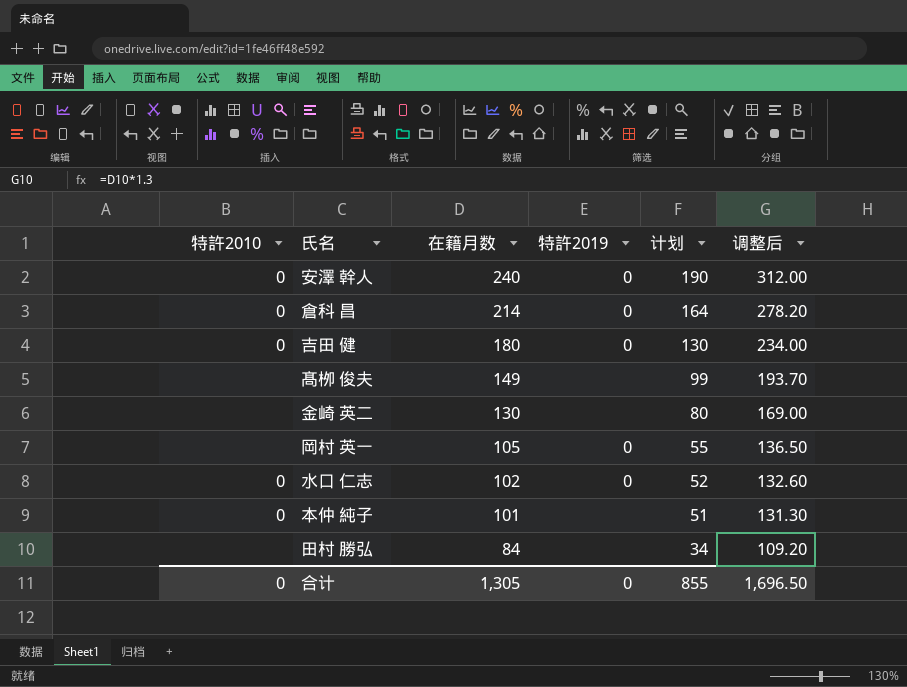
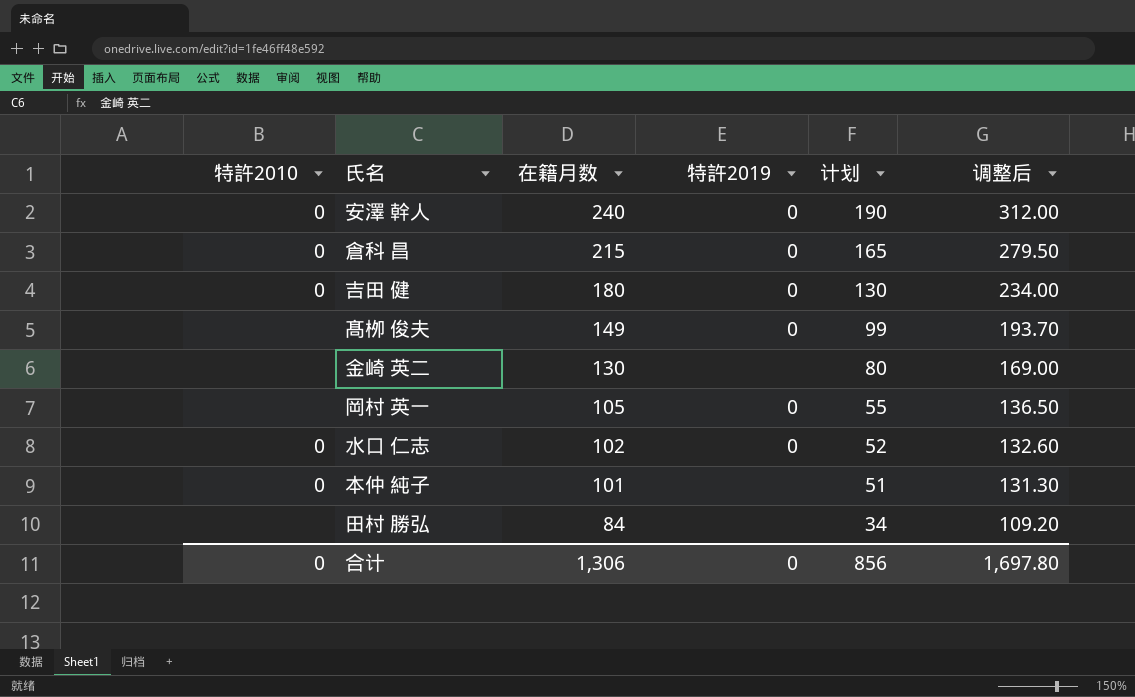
倉科 昌 | 在籍月数: 214 -> 215
倉科 昌 | 计划: 164 -> 165
倉科 昌 | 调整后: 278.20 -> 279.50
髙栁 俊夫 | 特許2019: none -> 0
合计 | 在籍月数: 1,305 -> 1,306
合计 | 计划: 855 -> 856
合计 | 调整后: 1,696.50 -> 1,697.80

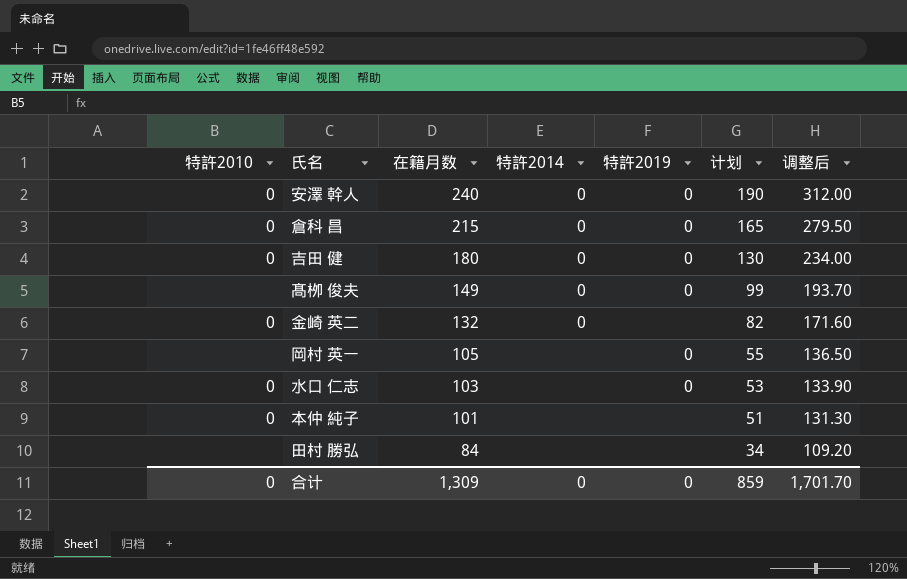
column 特許2014 | position: none -> 4
金崎 英二 | 特許2010: none -> 0
金崎 英二 | 在籍月数: 130 -> 132
金崎 英二 | 计划: 80 -> 82
金崎 英二 | 调整后: 169.00 -> 171.60
水口 仁志 | 在籍月数: 102 -> 103
水口 仁志 | 计划: 52 -> 53
水口 仁志 | 调整后: 132.60 -> 133.90
合计 | 在籍月数: 1,306 -> 1,309
合计 | 计划: 856 -> 859
合计 | 调整后: 1,697.80 -> 1,701.70

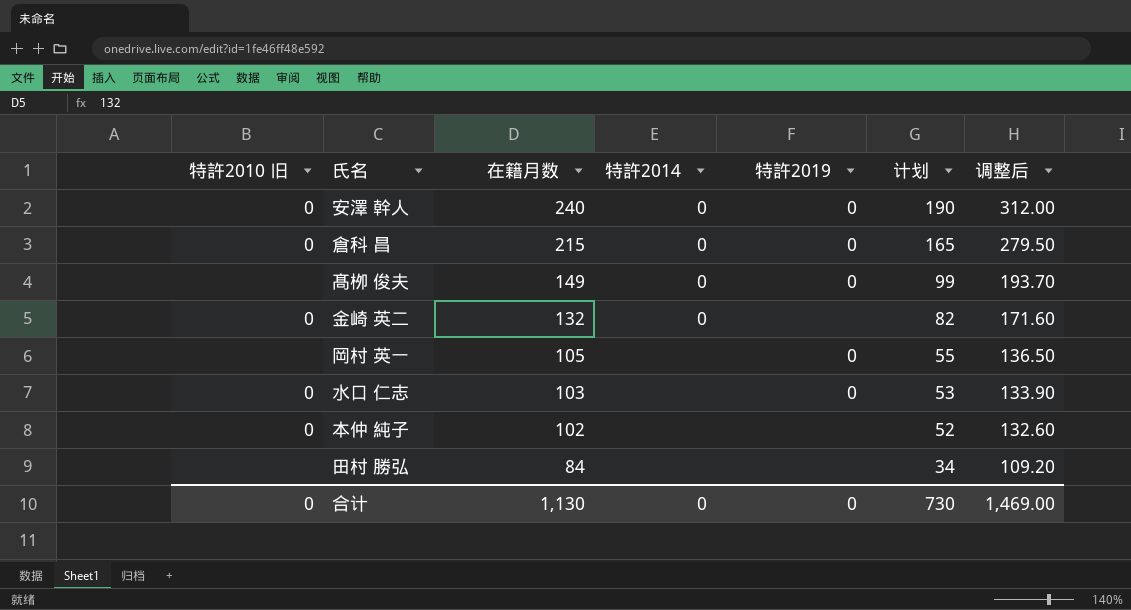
column name: 特許2010 -> 特許2010 旧
row 吉田 健: 0 | 180 | 0 | 0 | 130 | 234.00 -> none
本仲 純子 | 在籍月数: 101 -> 102
本仲 純子 | 计划: 51 -> 52
本仲 純子 | 调整后: 131.30 -> 132.60
合计 | 在籍月数: 1,309 -> 1,130
合计 | 计划: 859 -> 730
合计 | 调整后: 1,701.70 -> 1,469.00

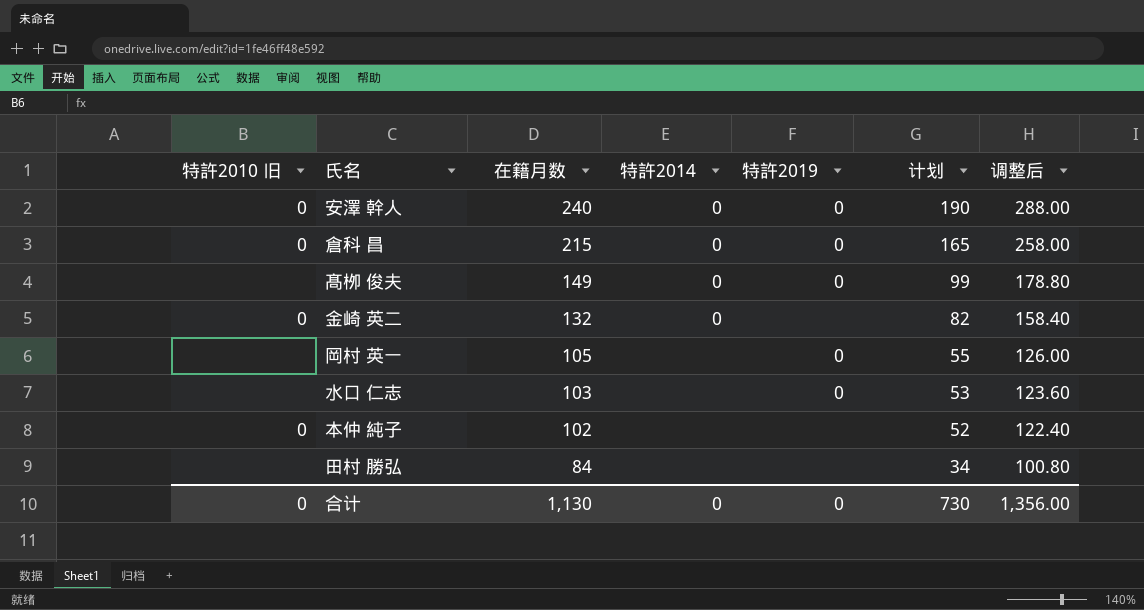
column 调整后 | formula: [在籍月数] * 1.3 -> [在籍月数] * 1.2
水口 仁志 | 特許2010 旧: 0 -> none
合计 | 调整后: 1,469.00 -> 1,356.00

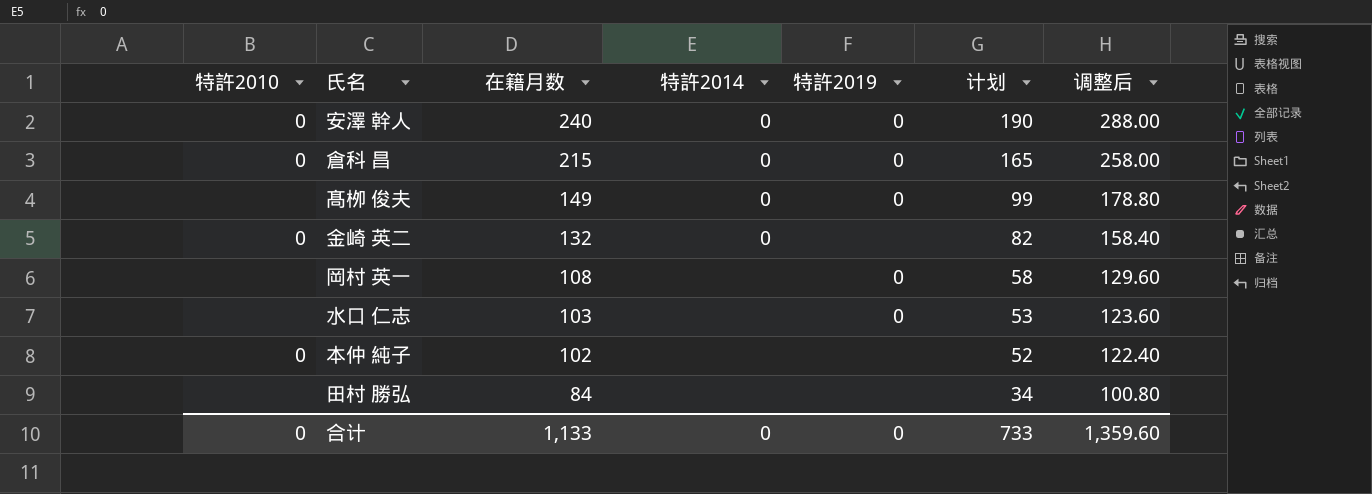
column name: 特許2010 旧 -> 特許2010
岡村 英一 | 在籍月数: 105 -> 108
岡村 英一 | 计划: 55 -> 58
岡村 英一 | 调整后: 126.00 -> 129.60
合计 | 在籍月数: 1,130 -> 1,133
合计 | 计划: 730 -> 733
合计 | 调整后: 1,356.00 -> 1,359.60

